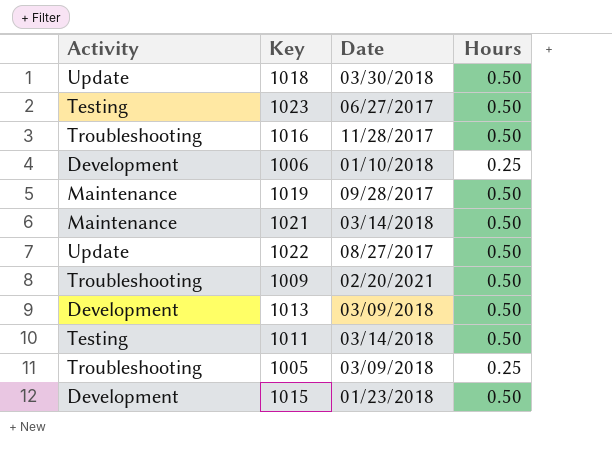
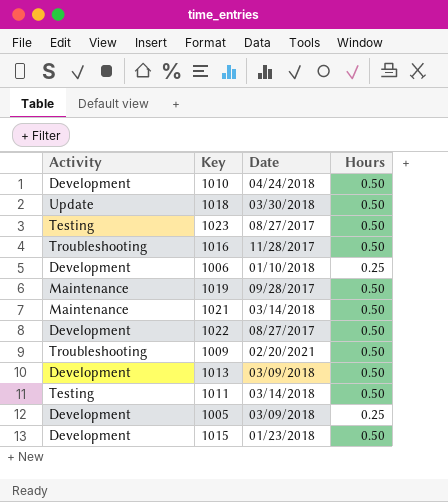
row 1010: none -> Development | 04/24/2018 | 0.50
1023 | Date: 06/27/2017 -> 08/27/2017
1022 | Activity: Update -> Development
1005 | Activity: Troubleshooting -> Development

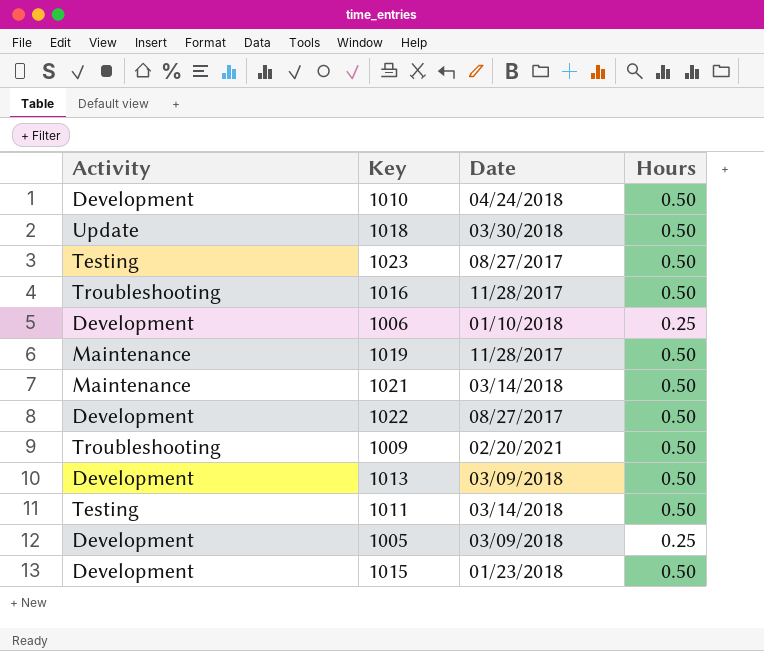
1019 | Date: 09/28/2017 -> 11/28/2017

